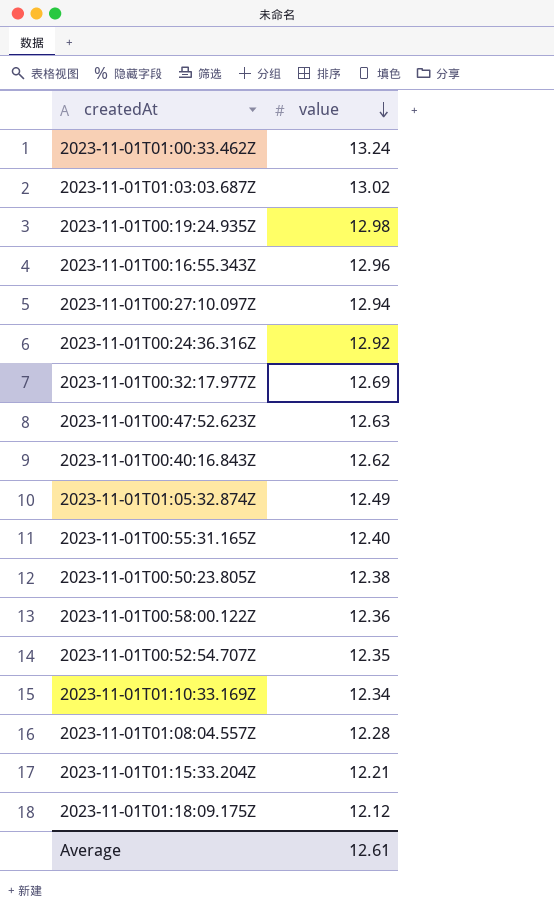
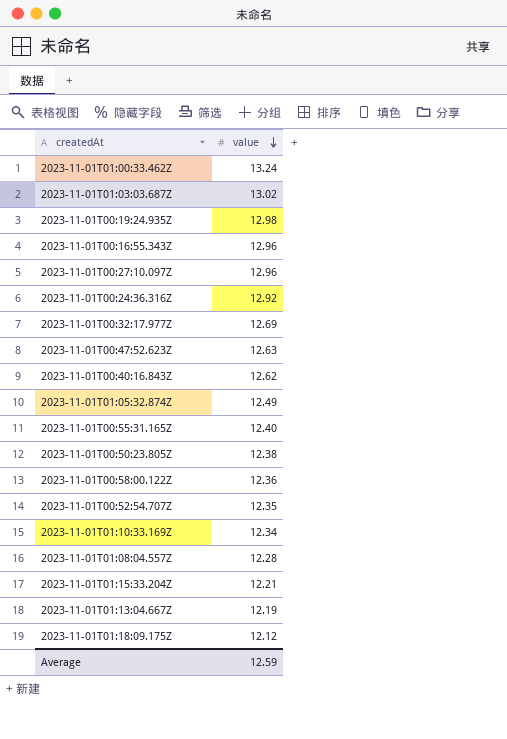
2023-11-01T00:27:10.097Z | value: 12.94 -> 12.96
row 2023-11-01T01:13:04.667Z: none -> 12.19
Average | value: 12.61 -> 12.59

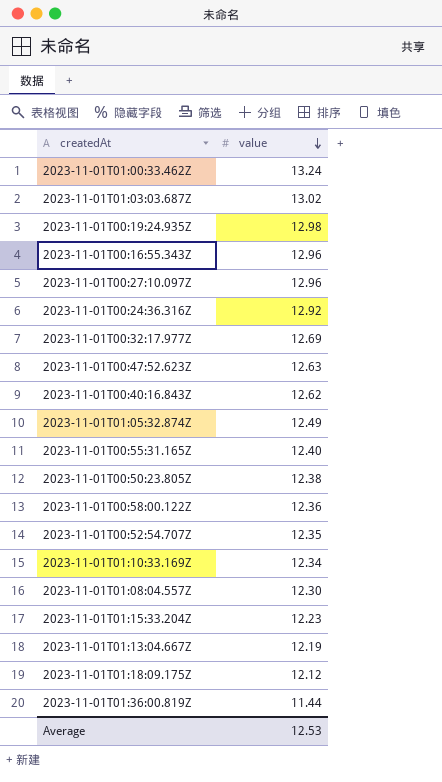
2023-11-01T01:08:04.557Z | value: 12.28 -> 12.30
2023-11-01T01:15:33.204Z | value: 12.21 -> 12.23
row 2023-11-01T01:36:00.819Z: none -> 11.44
Average | value: 12.59 -> 12.53

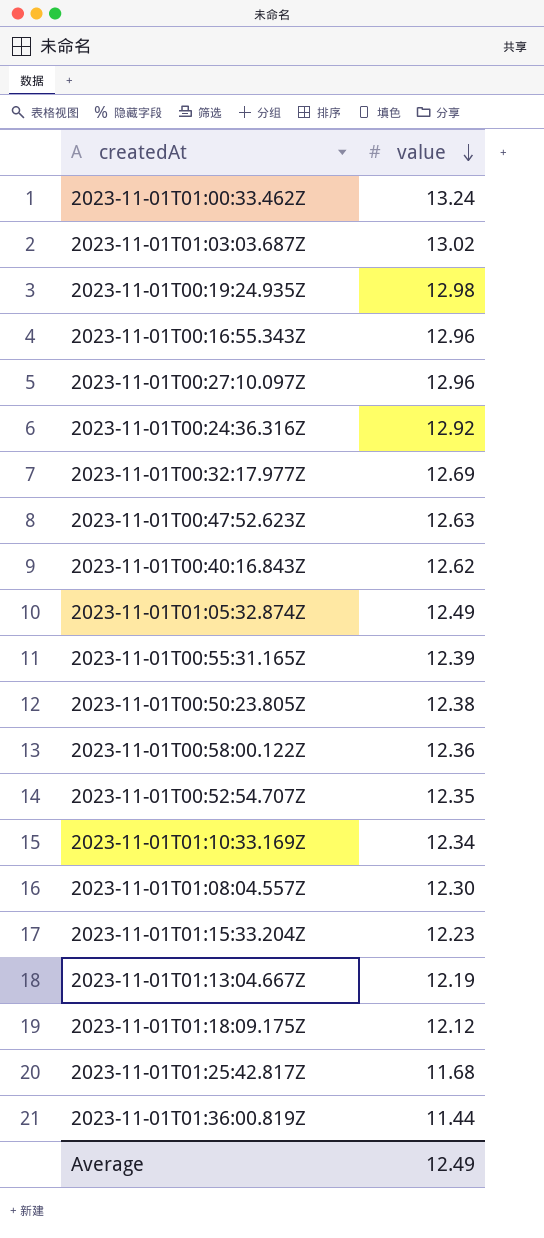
2023-11-01T00:55:31.165Z | value: 12.40 -> 12.39
row 2023-11-01T01:25:42.817Z: none -> 11.68
Average | value: 12.53 -> 12.49

